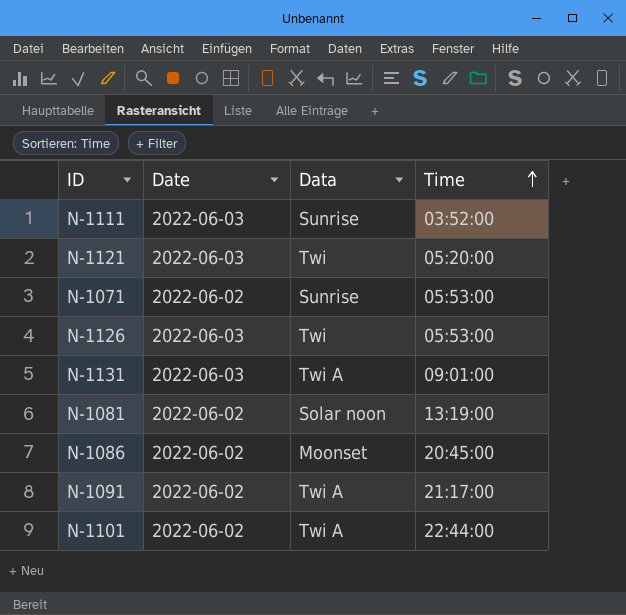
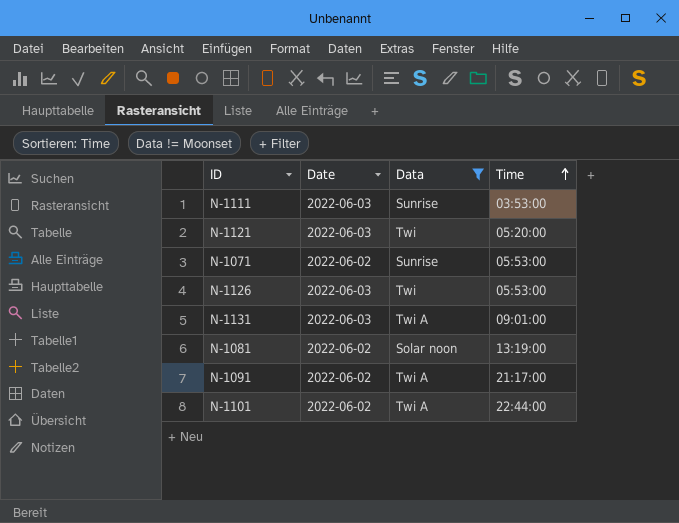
filter: none -> Data != Moonset
N-1111 | Time: 03:52:00 -> 03:53:00

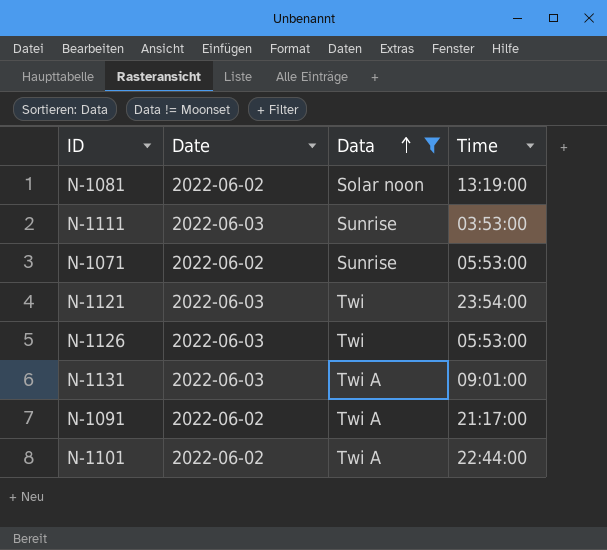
row order: Time ascending -> Data ascending
N-1121 | Time: 05:20:00 -> 23:54:00

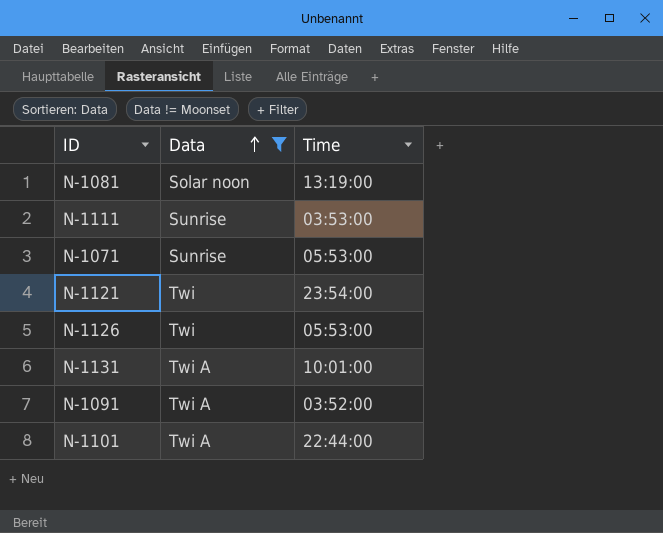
column Date | position: 2 -> none
N-1131 | Time: 09:01:00 -> 10:01:00
N-1091 | Time: 21:17:00 -> 03:52:00

